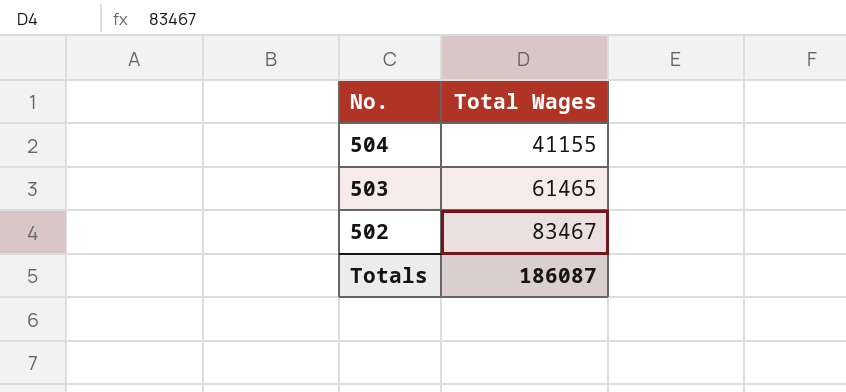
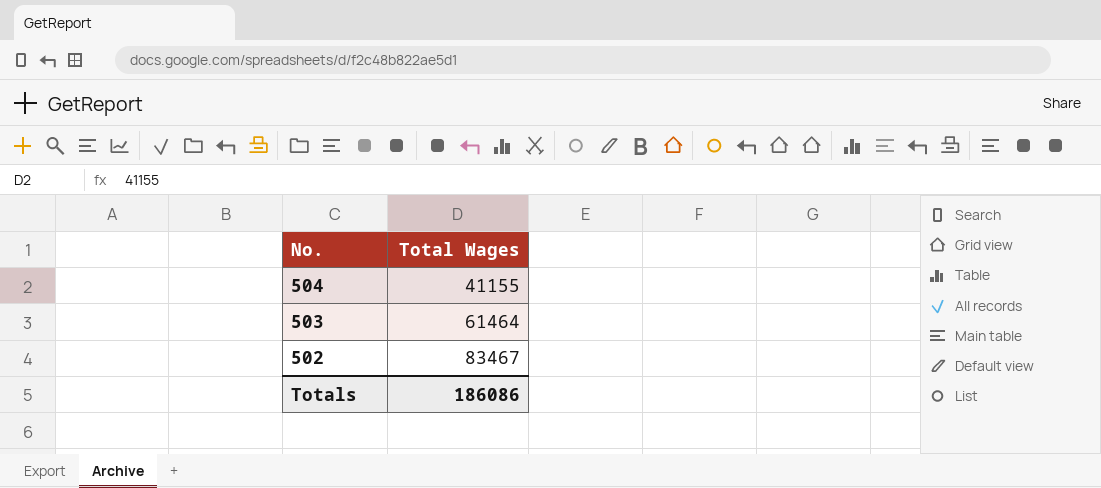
503 | Total Wages: 61465 -> 61464
Totals | Total Wages: 186087 -> 186086

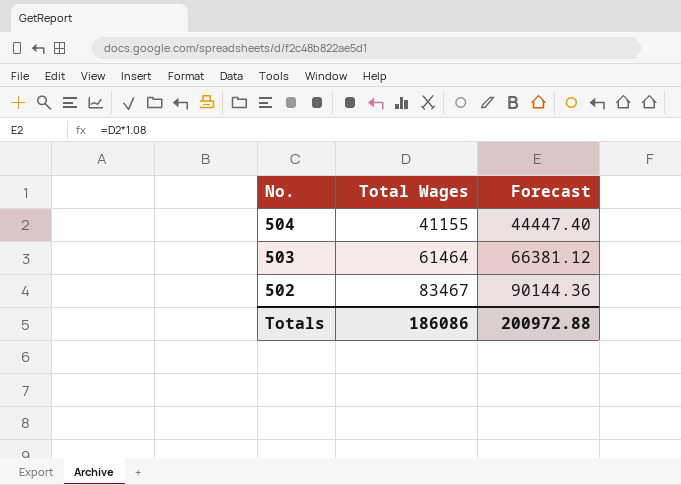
column Forecast | formula: none -> [Total Wages] * 1.08

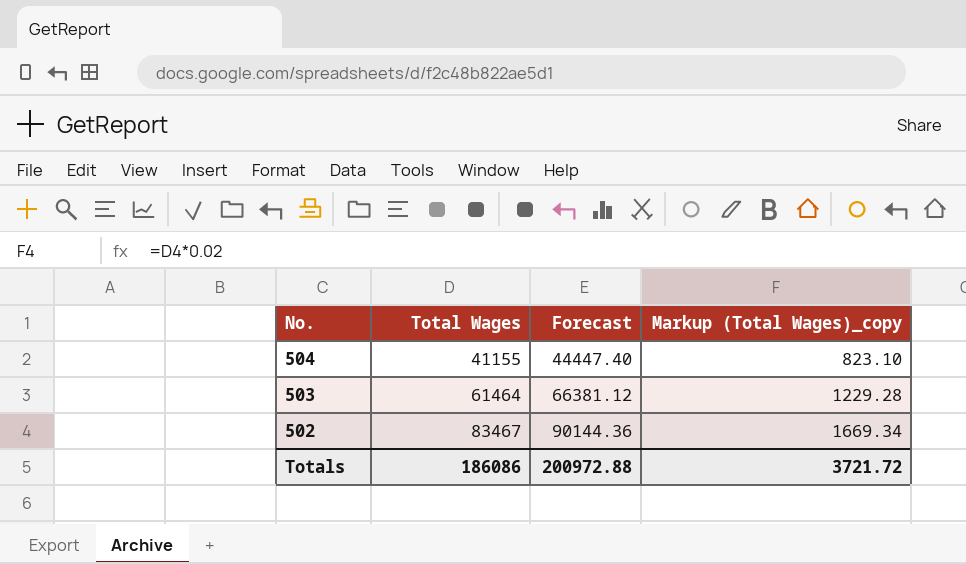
column Markup (Total Wages)_copy | formula: none -> [Total Wages] * 0.02

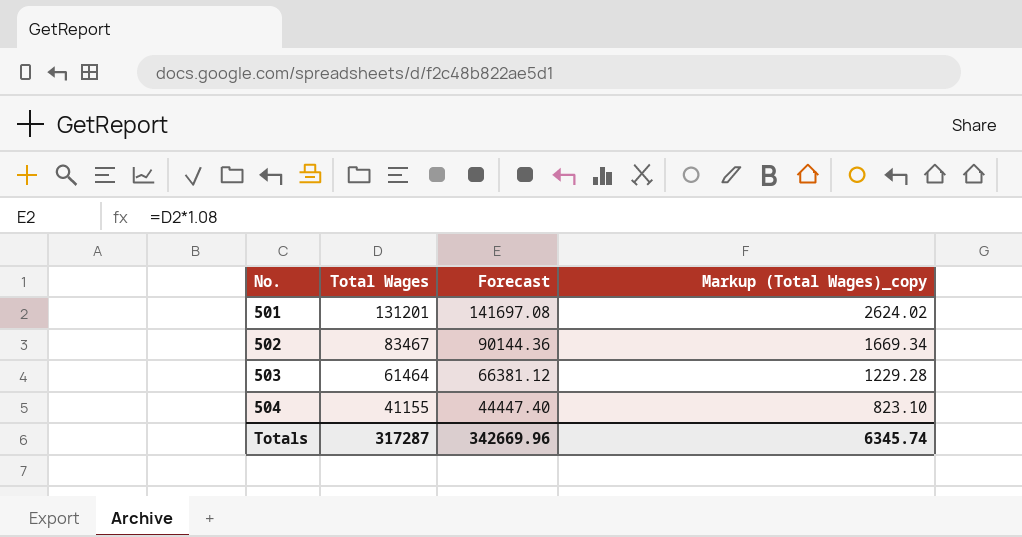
row order: No. descending -> No. ascending
row 501: none -> 131201 | 141697.08 | 2624.02
Totals | Total Wages: 186086 -> 317287
Totals | Forecast: 200972.88 -> 342669.96
Totals | Markup (Total Wages)_copy: 3721.72 -> 6345.74

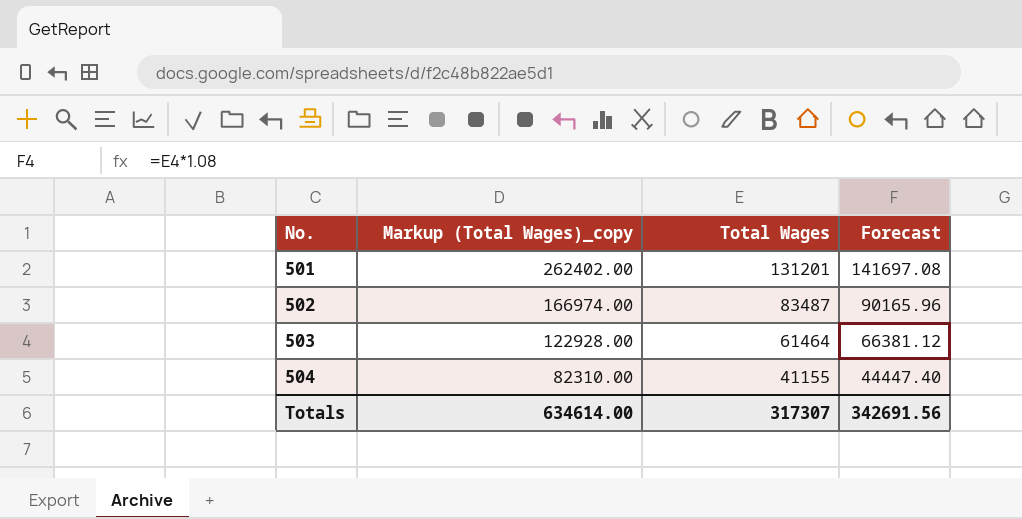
column Markup (Total Wages)_copy | formula: [Total Wages] * 0.02 -> [Total Wages] * 2
column Markup (Total Wages)_copy | position: 4 -> 2
502 | Total Wages: 83467 -> 83487
502 | Forecast: 90144.36 -> 90165.96
Totals | Markup (Total Wages)_copy: 6345.74 -> 634614.00
Totals | Total Wages: 317287 -> 317307
Totals | Forecast: 342669.96 -> 342691.56

